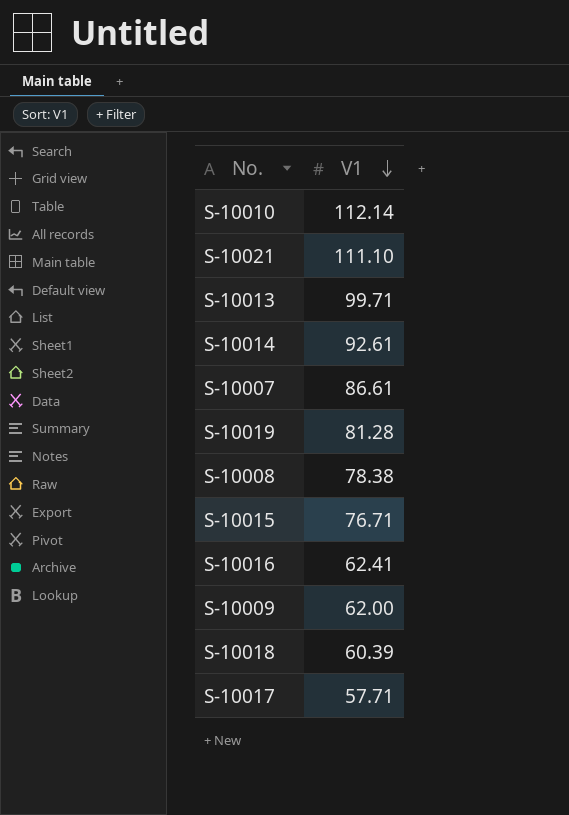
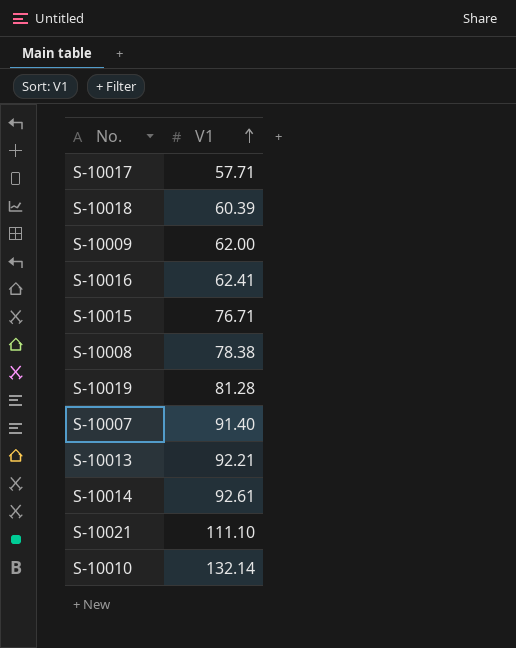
row order: V1 descending -> V1 ascending
S-10007 | V1: 86.61 -> 91.40
S-10013 | V1: 99.71 -> 92.21
S-10010 | V1: 112.14 -> 132.14

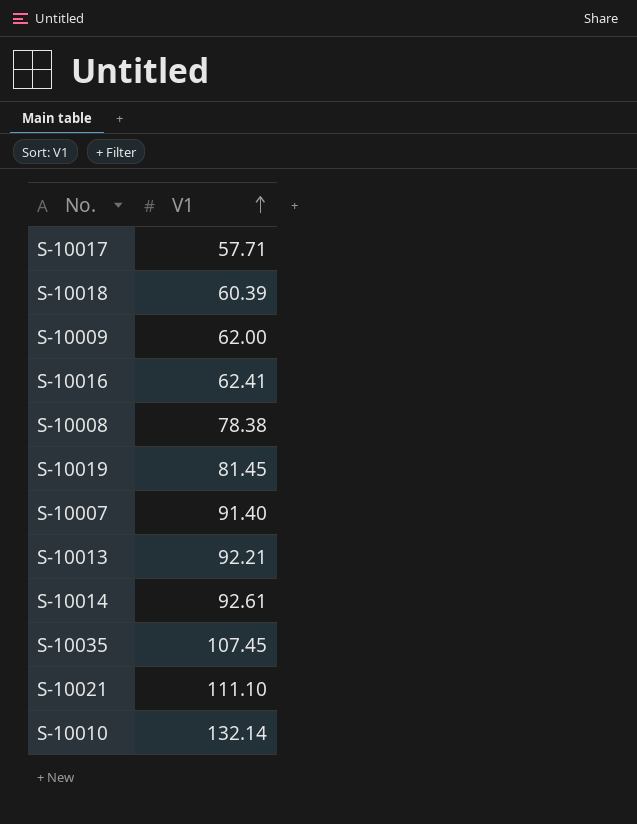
row S-10015: 76.71 -> none
S-10019 | V1: 81.28 -> 81.45
row S-10035: none -> 107.45

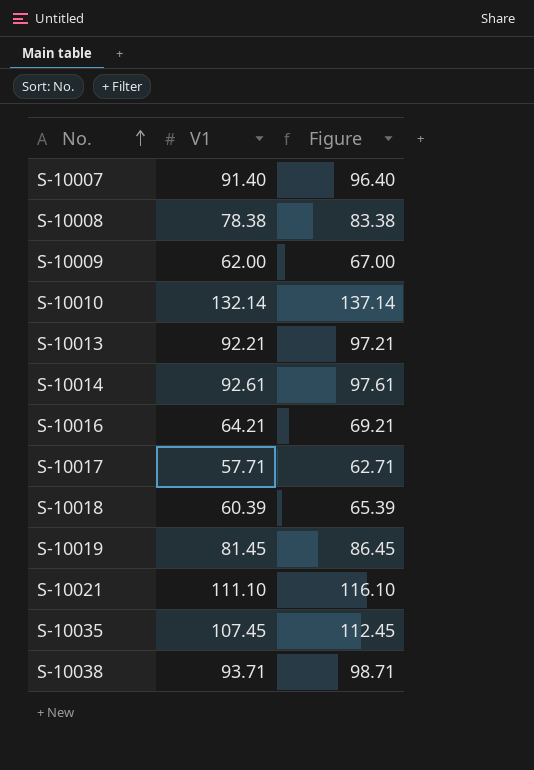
row order: V1 ascending -> No. ascending
column Figure | formula: none -> [V1] + 5
S-10016 | V1: 62.41 -> 64.21
row S-10038: none -> 93.71 | 98.71

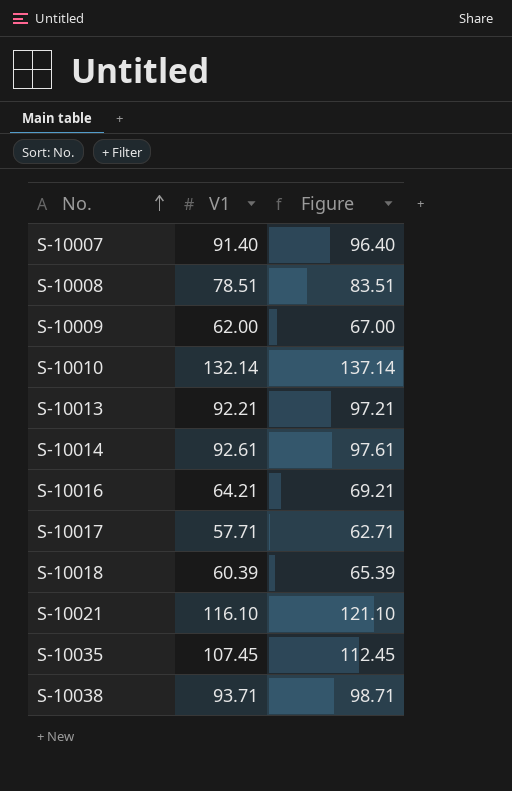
row S-10019: 81.45 | 86.45 -> none
S-10008 | V1: 78.38 -> 78.51
S-10008 | Figure: 83.38 -> 83.51
S-10021 | V1: 111.10 -> 116.10
S-10021 | Figure: 116.10 -> 121.10

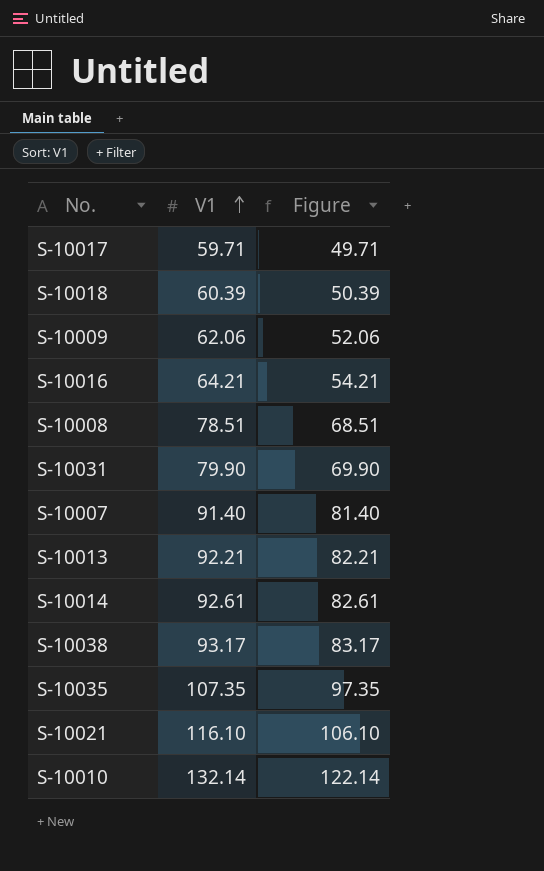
row order: No. ascending -> V1 ascending
column Figure | formula: [V1] + 5 -> [V1] - 10
S-10017 | V1: 57.71 -> 59.71
S-10009 | V1: 62.00 -> 62.06
row S-10031: none -> 79.90 | 69.90
S-10038 | V1: 93.71 -> 93.17
S-10035 | V1: 107.45 -> 107.35

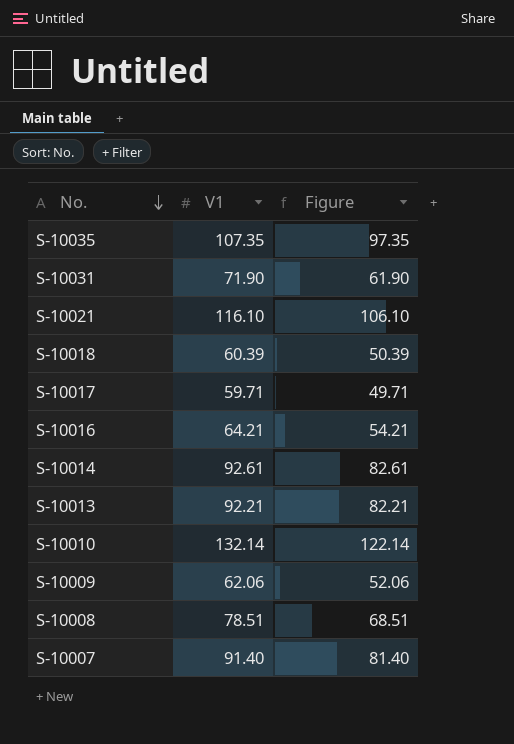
row order: V1 ascending -> No. descending
row S-10038: 93.17 | 83.17 -> none
S-10031 | V1: 79.90 -> 71.90
S-10031 | Figure: 69.90 -> 61.90

